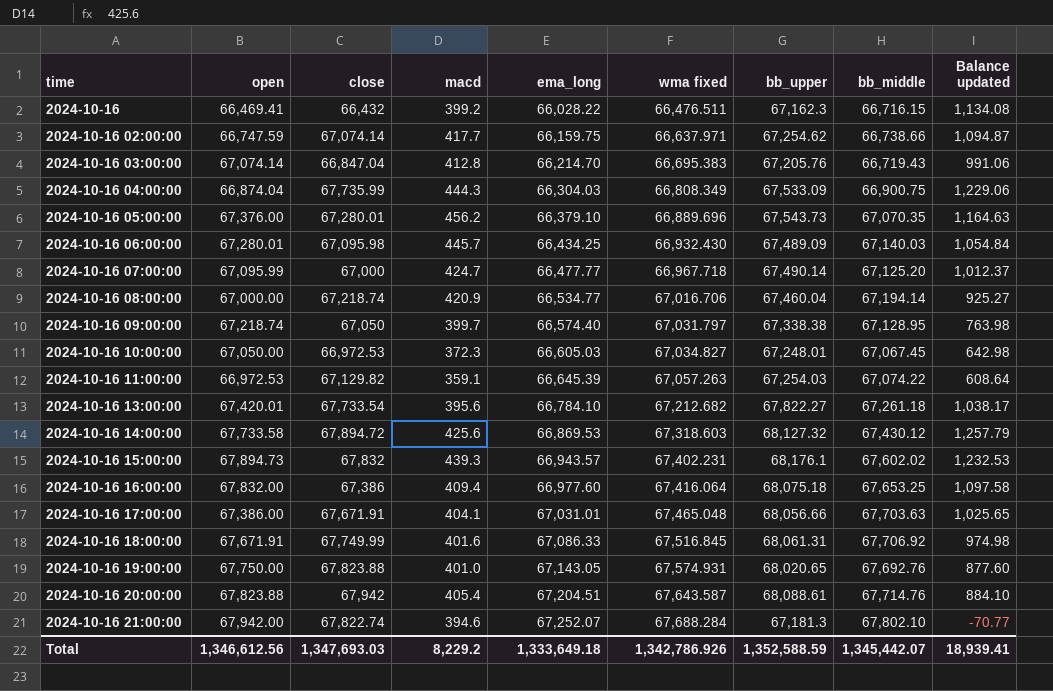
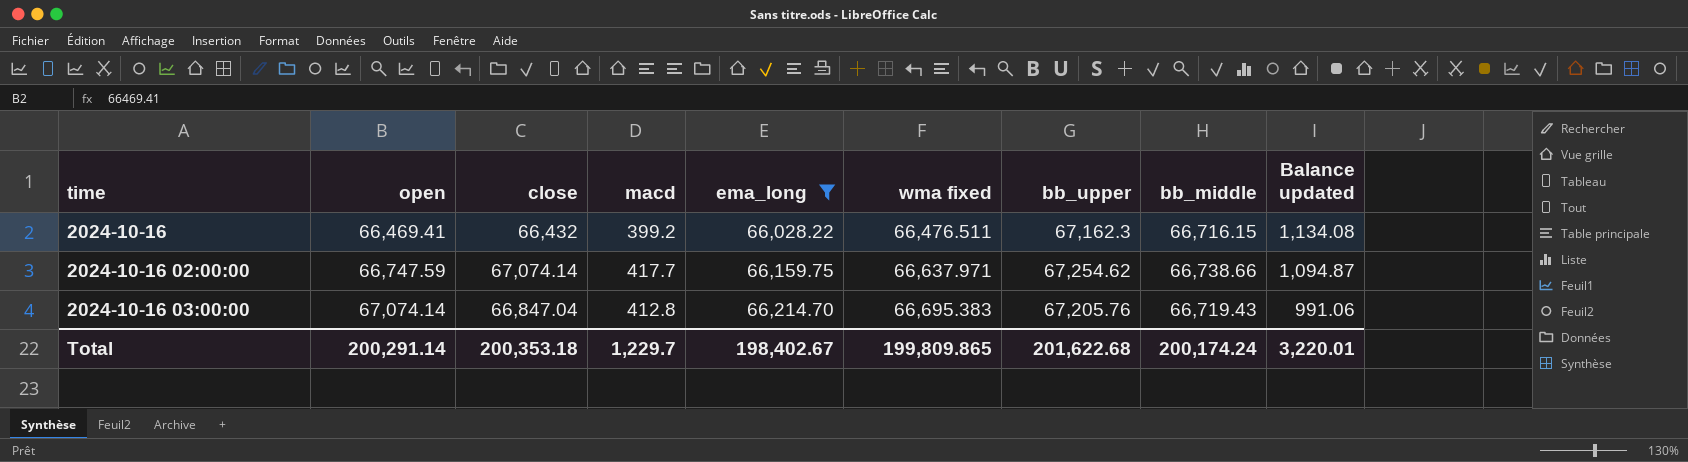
filter: none -> ema_long <= 66,214.70
Total | open: 1,346,612.56 -> 200,291.14
Total | close: 1,347,693.03 -> 200,353.18
Total | macd: 8,229.2 -> 1,229.7
Total | ema_long: 1,333,649.18 -> 198,402.67
Total | wma fixed: 1,342,786.926 -> 199,809.865
Total | bb_upper: 1,352,588.59 -> 201,622.68
Total | bb_middle: 1,345,442.07 -> 200,174.24
Total | Balance updated: 18,939.41 -> 3,220.01

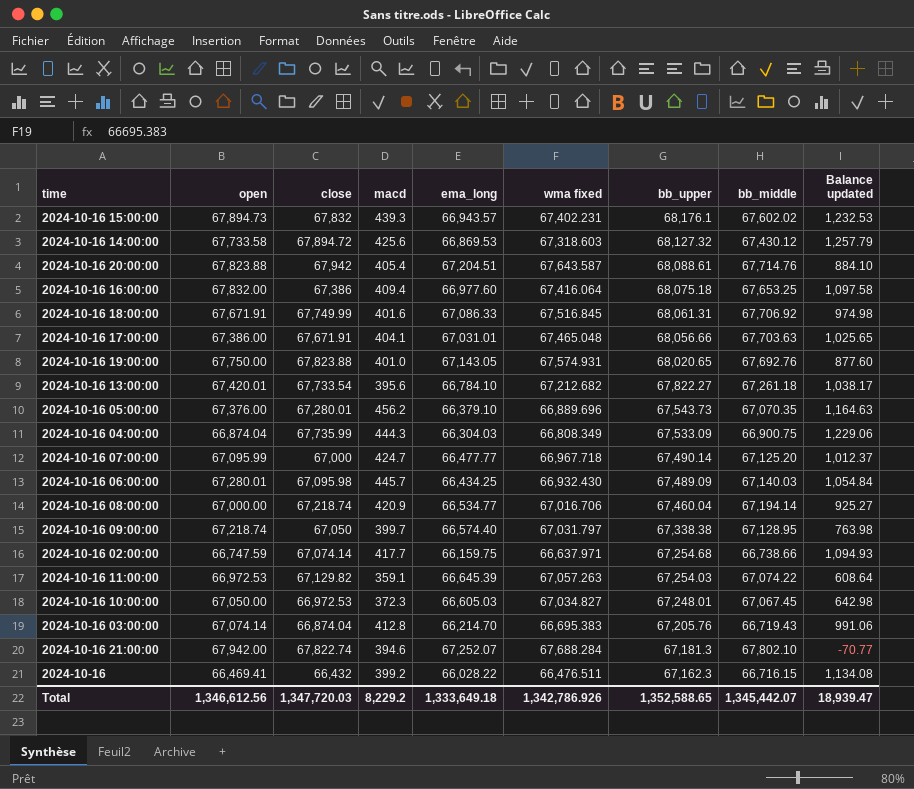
filter: ema_long <= 66,214.70 -> none
row order: time ascending -> bb_upper descending
2024-10-16 02:00:00 | bb_upper: 67,254.62 -> 67,254.68
2024-10-16 02:00:00 | Balance updated: 1,094.87 -> 1,094.93
2024-10-16 03:00:00 | close: 66,847.04 -> 66,874.04
Total | open: 200,291.14 -> 1,346,612.56
Total | close: 200,353.18 -> 1,347,720.03
Total | macd: 1,229.7 -> 8,229.2
Total | ema_long: 198,402.67 -> 1,333,649.18
Total | wma fixed: 199,809.865 -> 1,342,786.926
Total | bb_upper: 201,622.68 -> 1,352,588.65
Total | bb_middle: 200,174.24 -> 1,345,442.07
Total | Balance updated: 3,220.01 -> 18,939.47

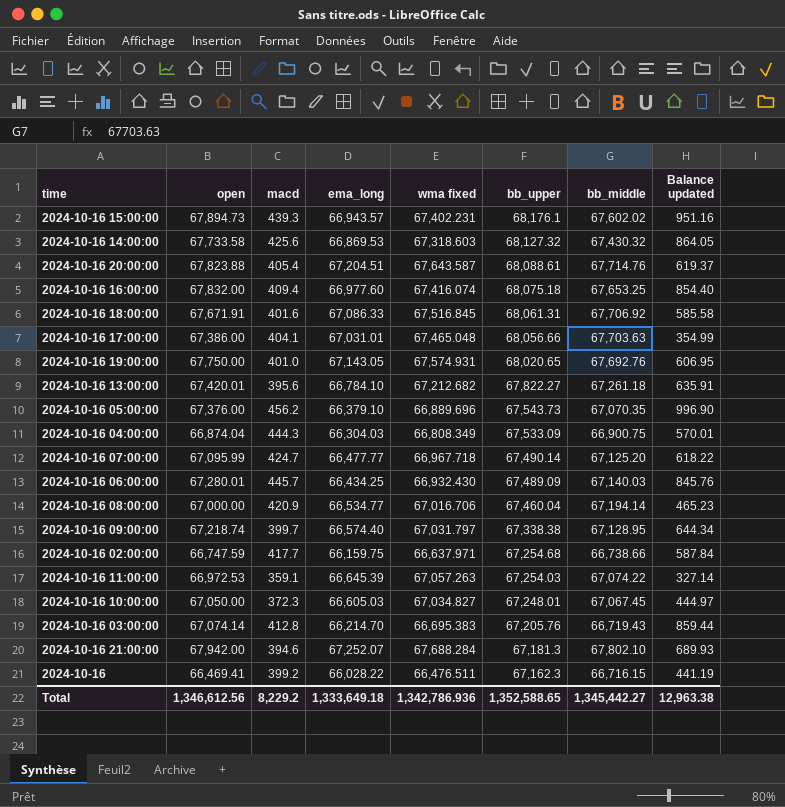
column close | position: 3 -> none
column Balance updated | formula: [bb_upper] - [ema_long] -> [open] - [ema_long]
2024-10-16 14:00:00 | bb_middle: 67,430.12 -> 67,430.32
2024-10-16 16:00:00 | wma fixed: 67,416.064 -> 67,416.074
Total | wma fixed: 1,342,786.926 -> 1,342,786.936
Total | bb_middle: 1,345,442.07 -> 1,345,442.27
Total | Balance updated: 18,939.47 -> 12,963.38

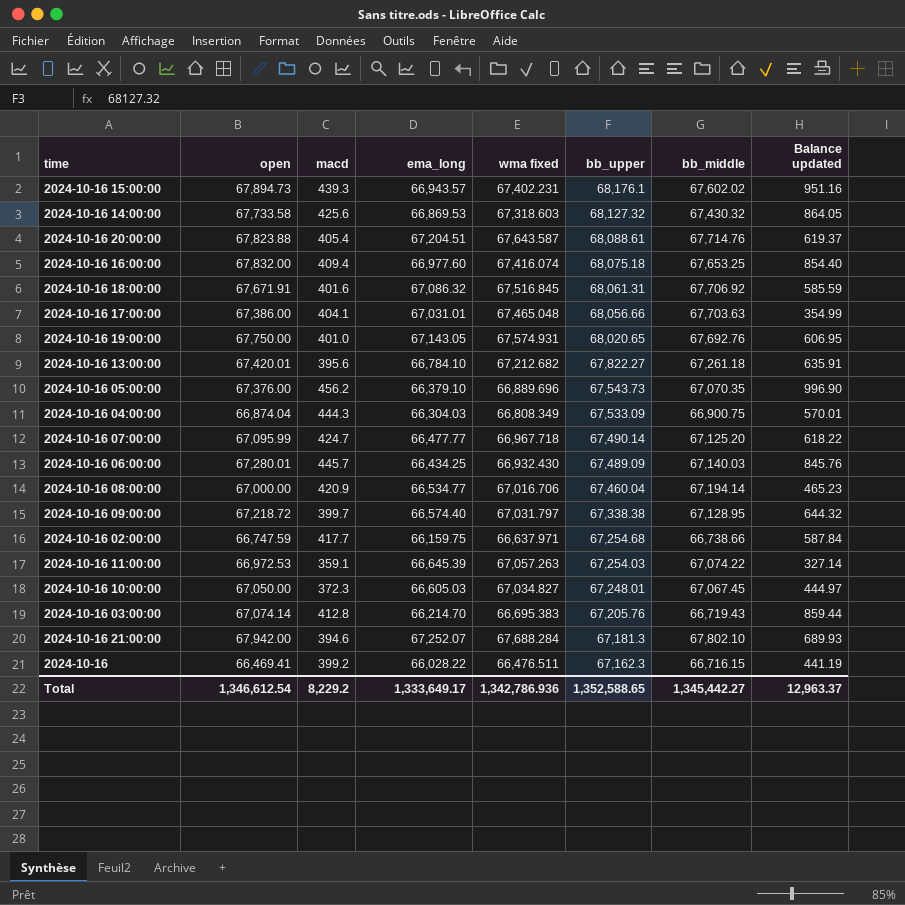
2024-10-16 18:00:00 | ema_long: 67,086.33 -> 67,086.32
2024-10-16 18:00:00 | Balance updated: 585.58 -> 585.59
2024-10-16 09:00:00 | open: 67,218.74 -> 67,218.72
2024-10-16 09:00:00 | Balance updated: 644.34 -> 644.32
Total | open: 1,346,612.56 -> 1,346,612.54
Total | ema_long: 1,333,649.18 -> 1,333,649.17
Total | Balance updated: 12,963.38 -> 12,963.37

